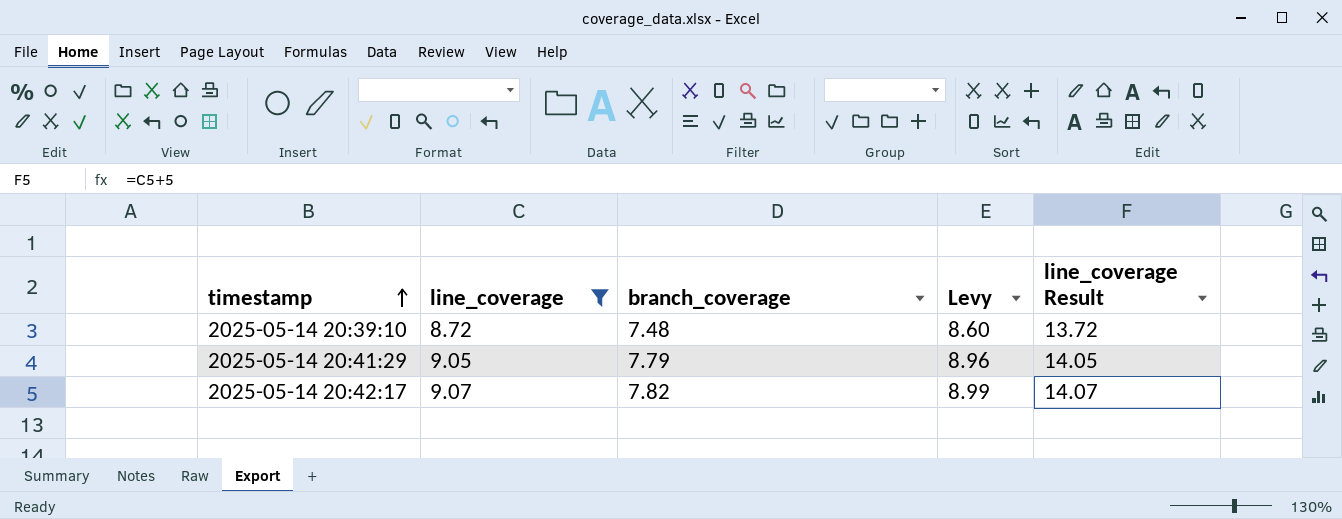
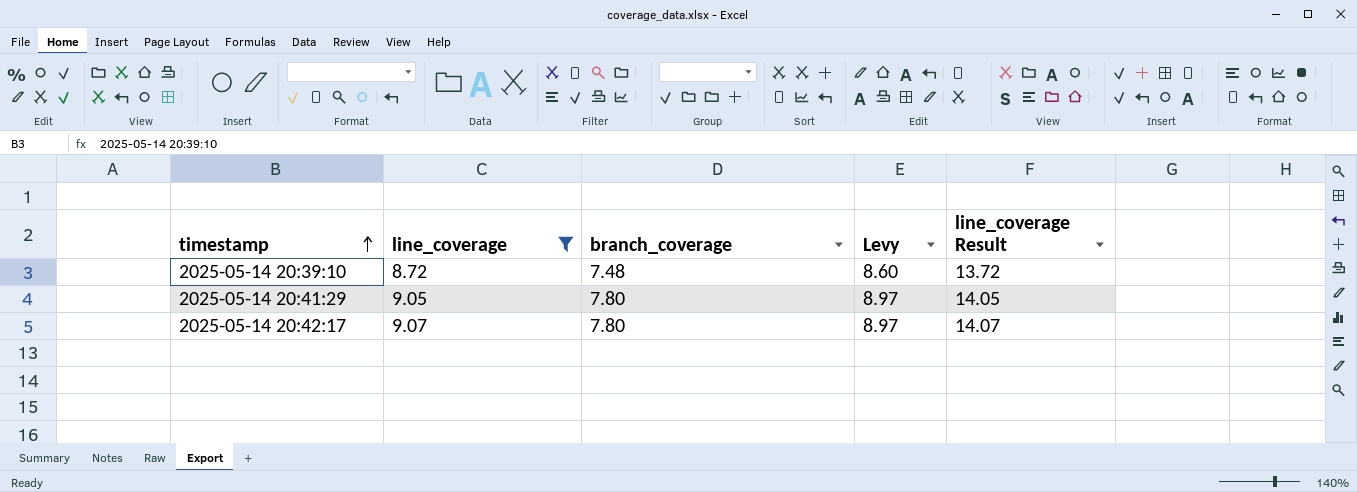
2025-05-14 20:41:29 | branch_coverage: 7.79 -> 7.80
2025-05-14 20:41:29 | Levy: 8.96 -> 8.97
2025-05-14 20:42:17 | branch_coverage: 7.82 -> 7.80
2025-05-14 20:42:17 | Levy: 8.99 -> 8.97

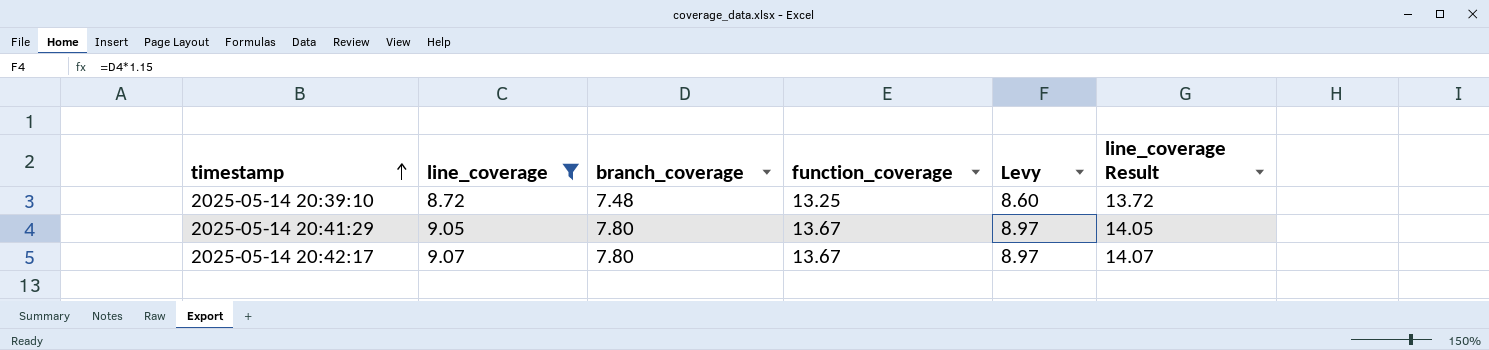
column function_coverage | position: none -> 4

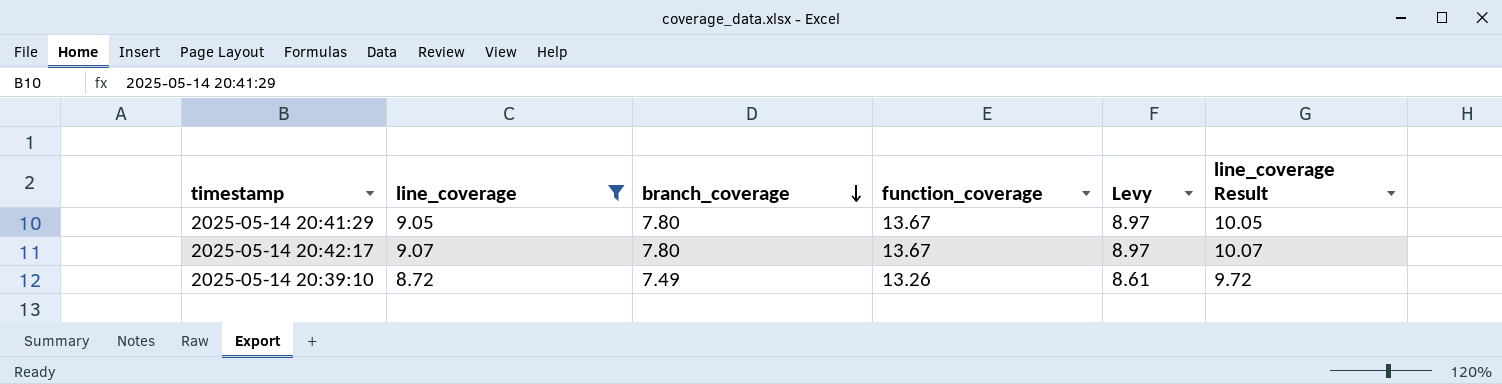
row order: timestamp ascending -> branch_coverage descending
column line_coverage Result | formula: [line_coverage] + 5 -> [line_coverage] + 1
2025-05-14 20:39:10 | branch_coverage: 7.48 -> 7.49
2025-05-14 20:39:10 | function_coverage: 13.25 -> 13.26
2025-05-14 20:39:10 | Levy: 8.60 -> 8.61

